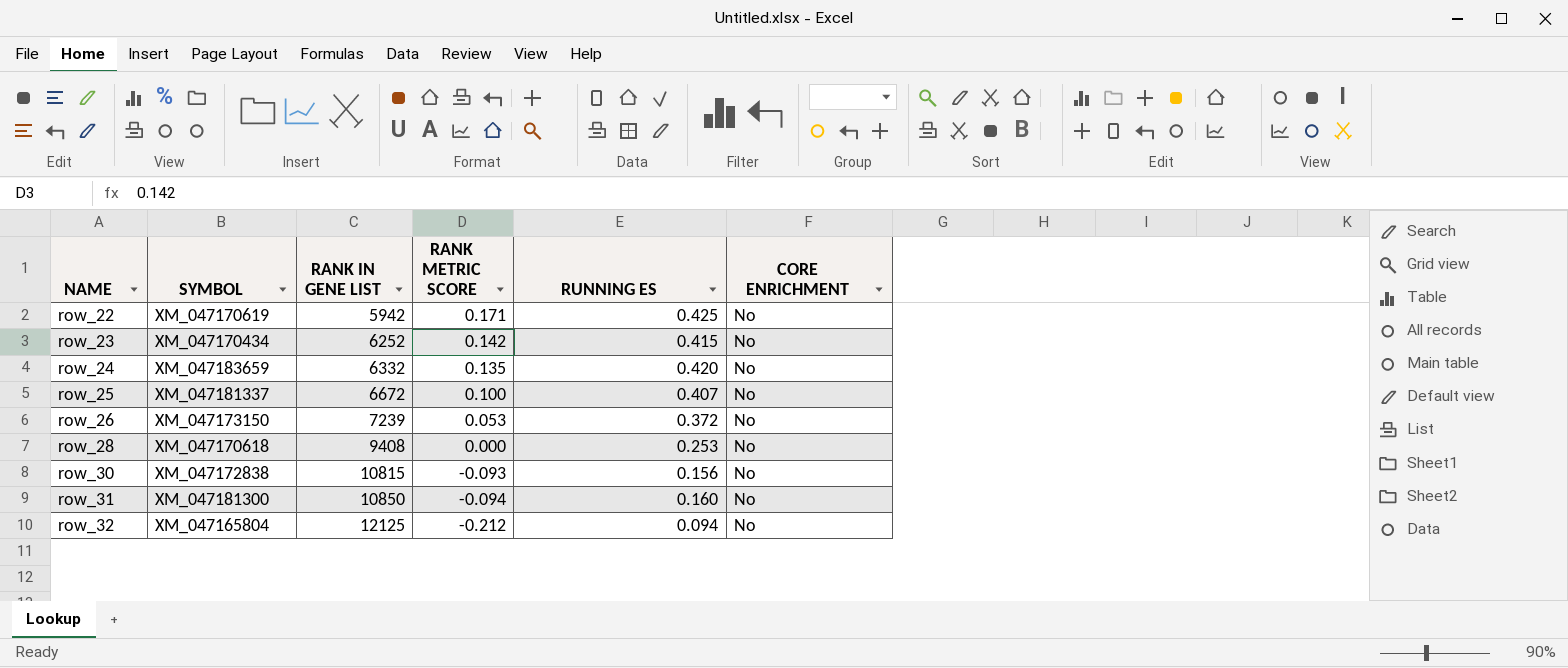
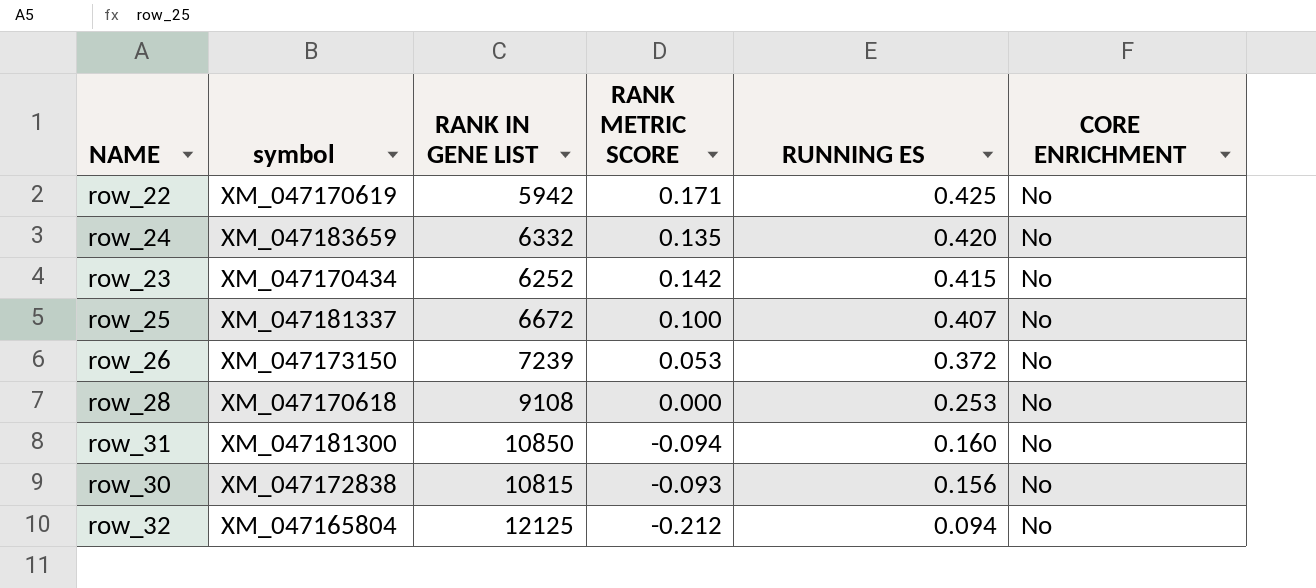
row order: NAME ascending -> RUNNING ES descending
column name: SYMBOL -> symbol
row_28 | RANK IN GENE LIST: 9408 -> 9108

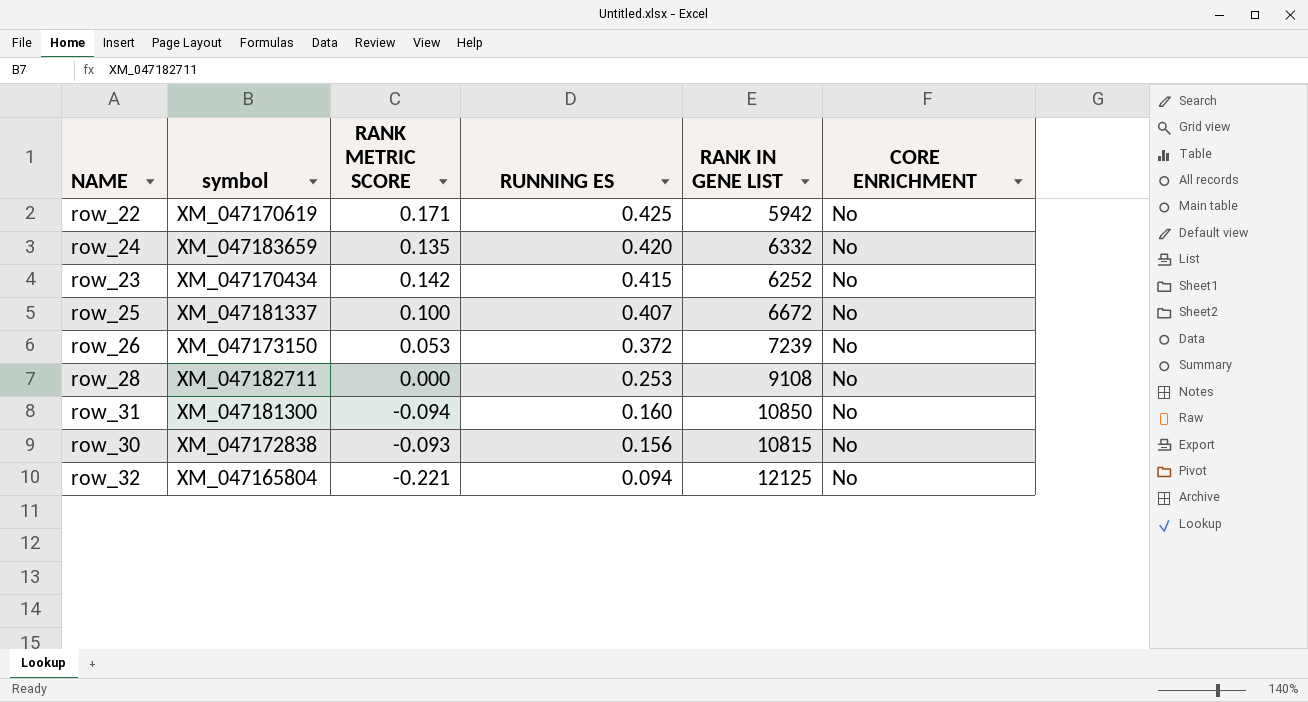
column RANK IN GENE LIST | position: 3 -> 5
row_28 | symbol: XM_047170618 -> XM_047182711
row_32 | RANK METRIC SCORE: -0.212 -> -0.221

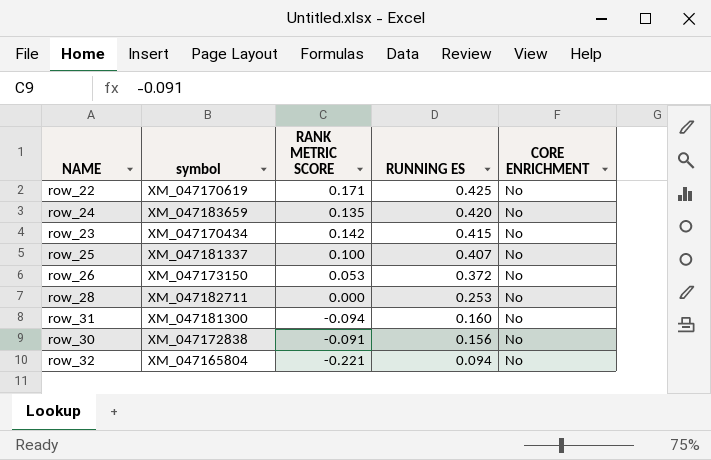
column RANK IN GENE LIST | position: 5 -> none
row_30 | RANK METRIC SCORE: -0.093 -> -0.091

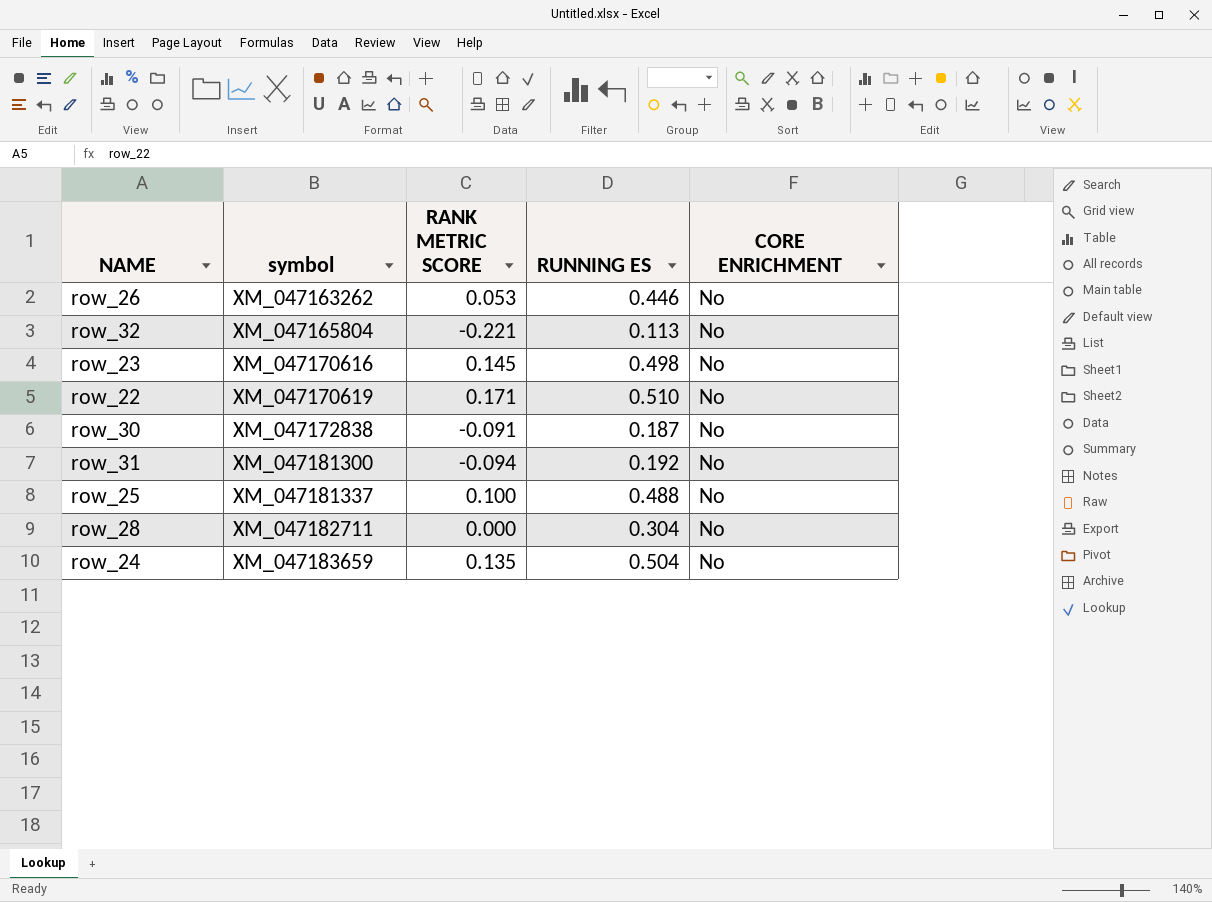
row order: RUNNING ES descending -> symbol ascending
row_26 | symbol: XM_047173150 -> XM_047163262
row_26 | RUNNING ES: 0.372 -> 0.446
row_32 | RUNNING ES: 0.094 -> 0.113
row_23 | symbol: XM_047170434 -> XM_047170616
row_23 | RANK METRIC SCORE: 0.142 -> 0.145
row_23 | RUNNING ES: 0.415 -> 0.498
row_22 | RUNNING ES: 0.425 -> 0.510
row_30 | RUNNING ES: 0.156 -> 0.187
row_31 | RUNNING ES: 0.160 -> 0.192
row_25 | RUNNING ES: 0.407 -> 0.488
row_28 | RUNNING ES: 0.253 -> 0.304
row_24 | RUNNING ES: 0.420 -> 0.504

